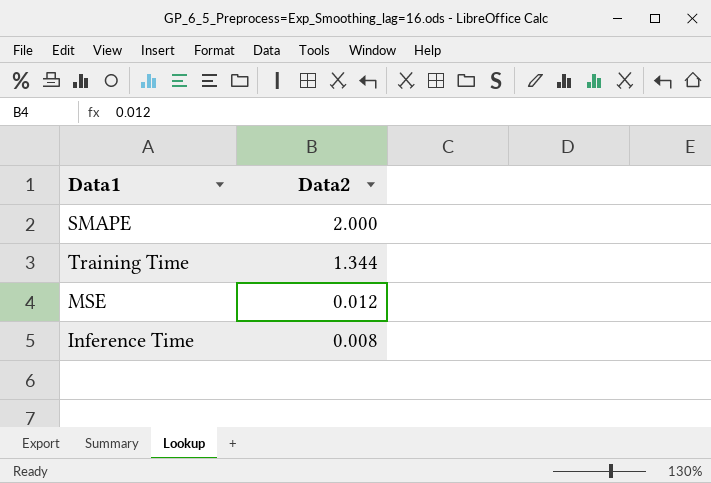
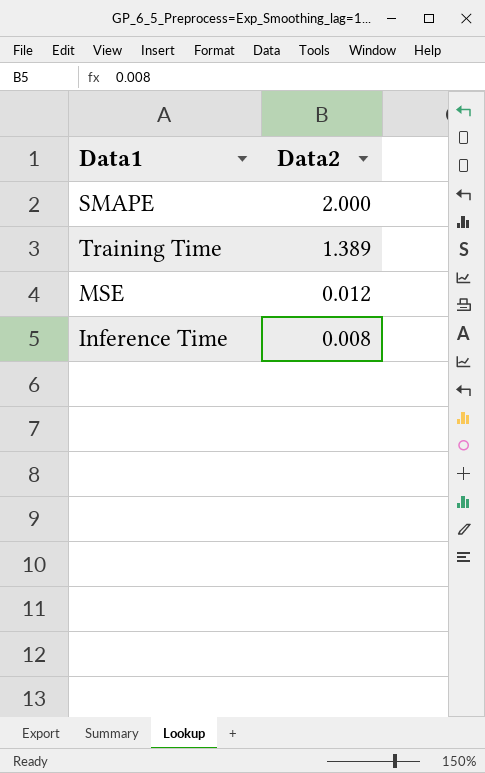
Training Time | Data2: 1.344 -> 1.389

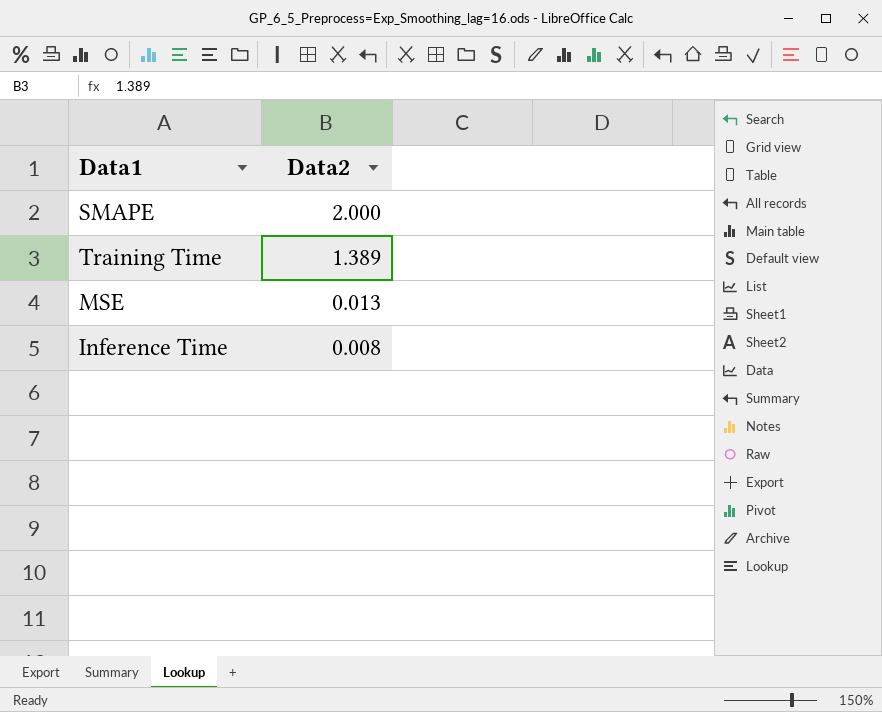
MSE | Data2: 0.012 -> 0.013

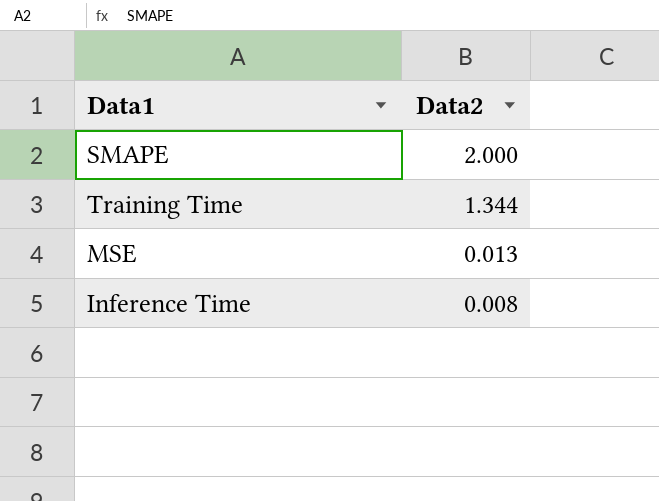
Training Time | Data2: 1.389 -> 1.344

